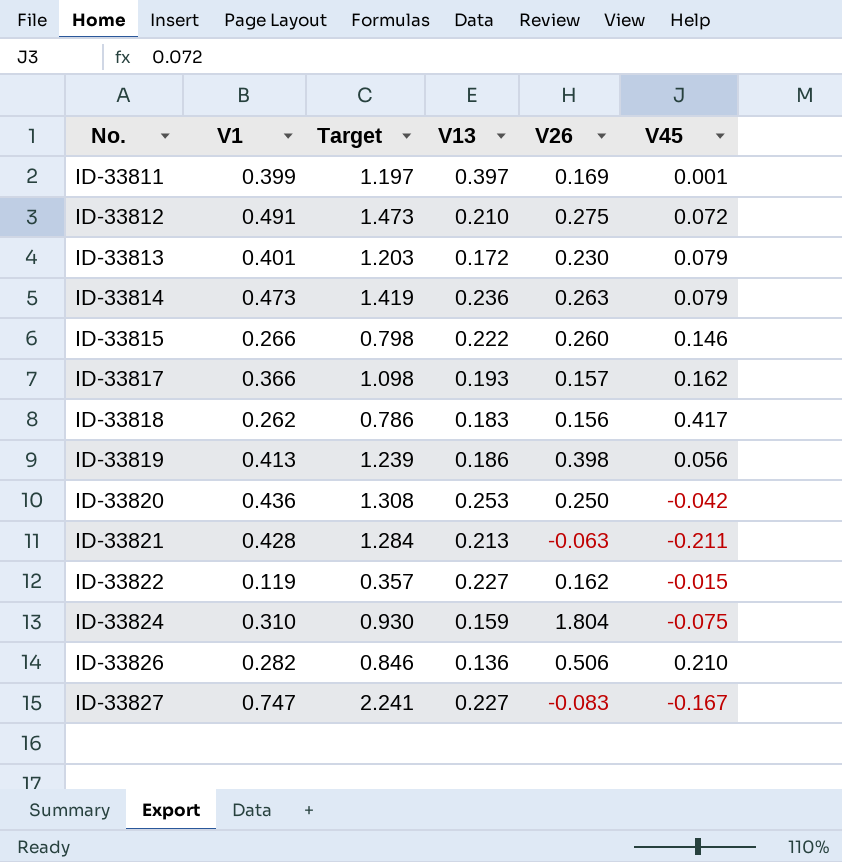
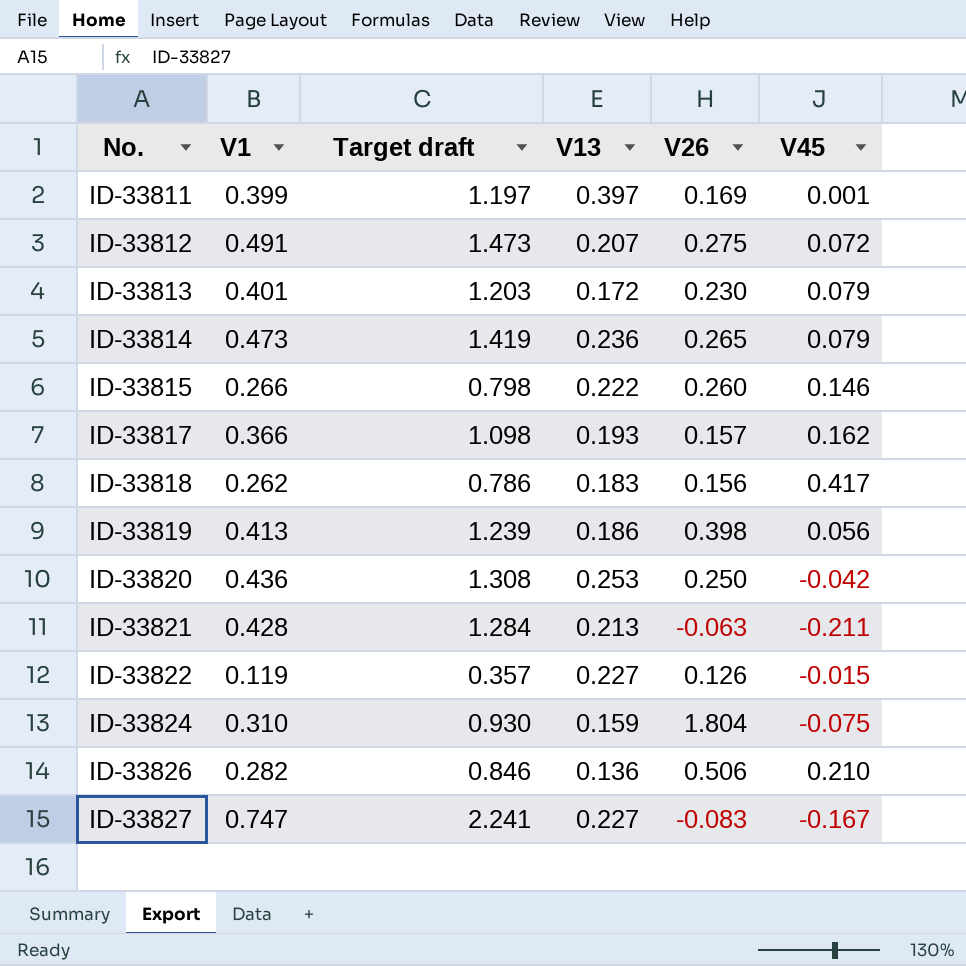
column name: Target -> Target draft
ID-33812 | V13: 0.210 -> 0.207
ID-33814 | V26: 0.263 -> 0.265
ID-33822 | V26: 0.162 -> 0.126

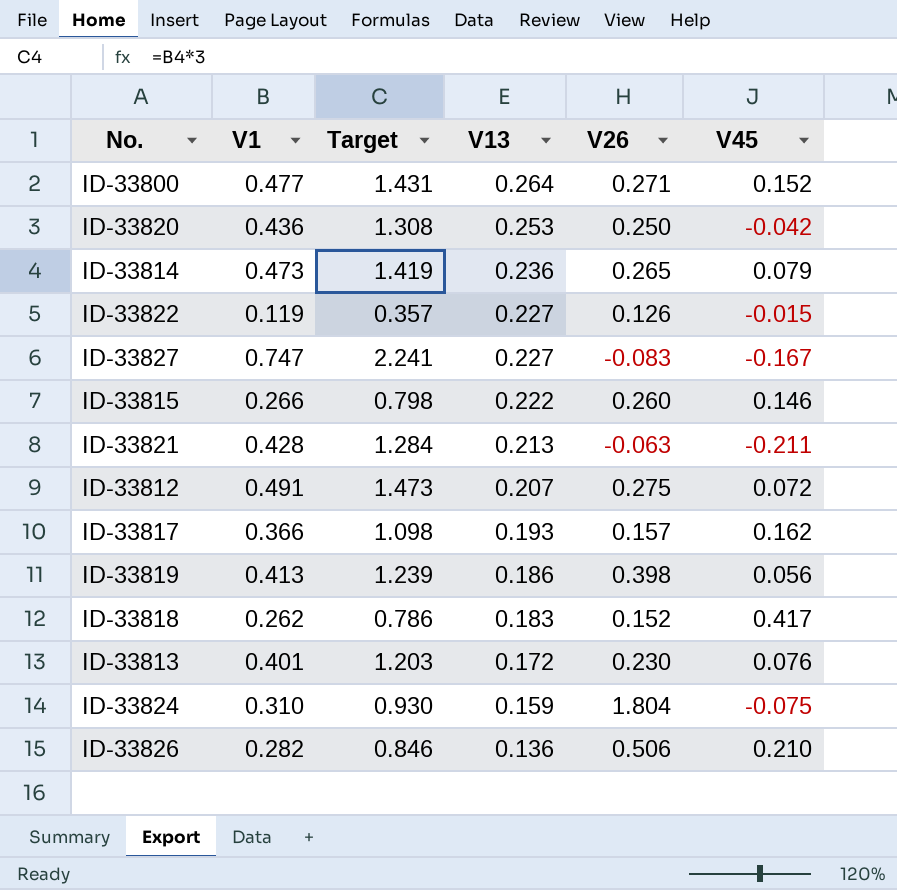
row order: No. ascending -> V13 descending
column name: Target draft -> Target
row ID-33811: 0.399 | 1.197 | 0.397 | 0.169 | 0.001 -> none
row ID-33800: none -> 0.477 | 1.431 | 0.264 | 0.271 | 0.152
ID-33818 | V26: 0.156 -> 0.152
ID-33813 | V45: 0.079 -> 0.076

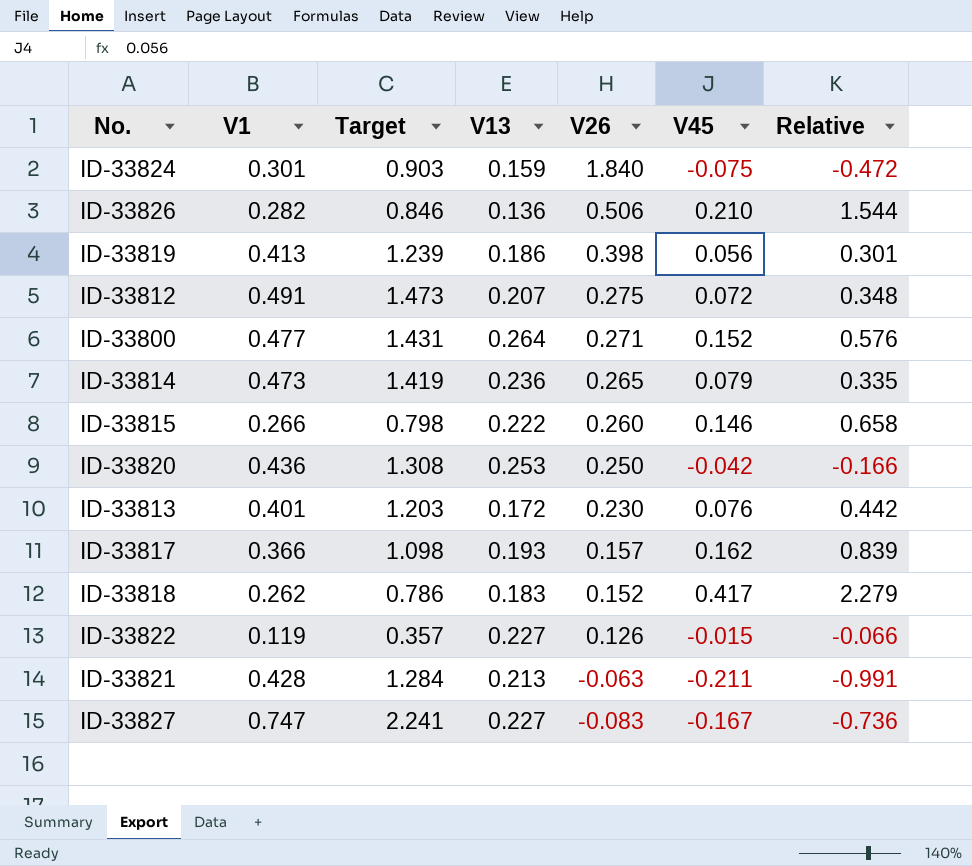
row order: V13 descending -> V26 descending
column Relative | formula: none -> [V45] / [V13]
ID-33824 | V1: 0.310 -> 0.301
ID-33824 | Target: 0.930 -> 0.903
ID-33824 | V26: 1.804 -> 1.840

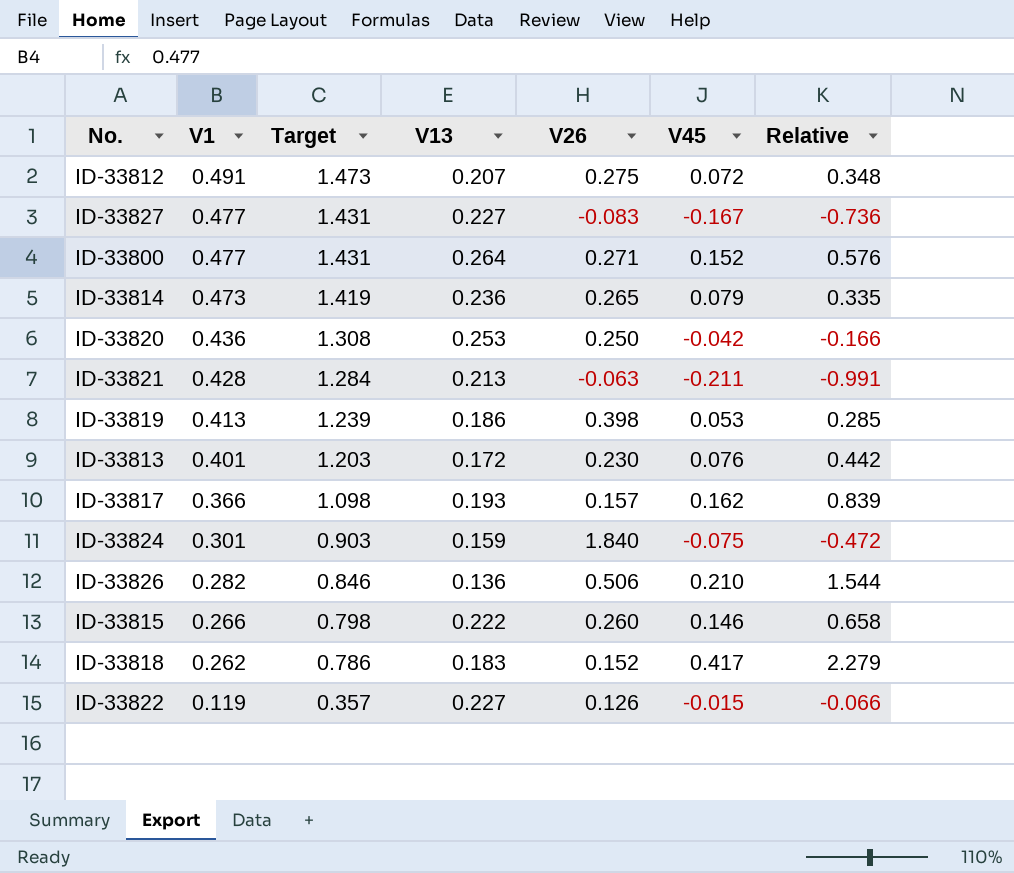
row order: V26 descending -> V1 descending
ID-33827 | V1: 0.747 -> 0.477
ID-33827 | Target: 2.241 -> 1.431
ID-33819 | V45: 0.056 -> 0.053
ID-33819 | Relative: 0.301 -> 0.285

